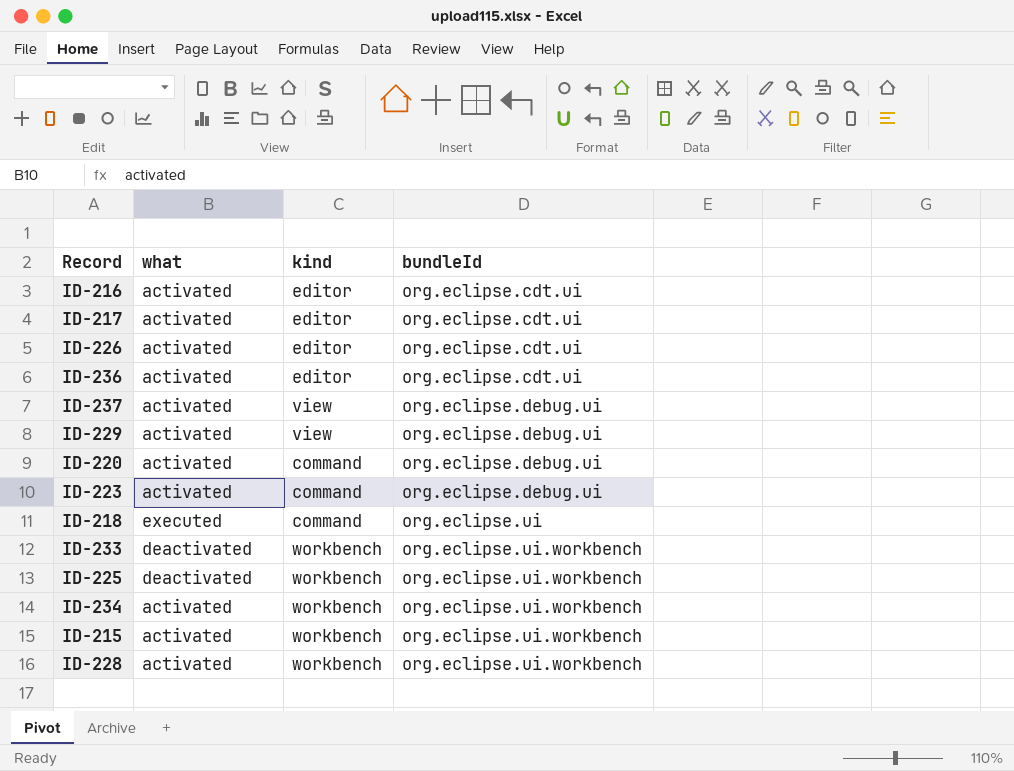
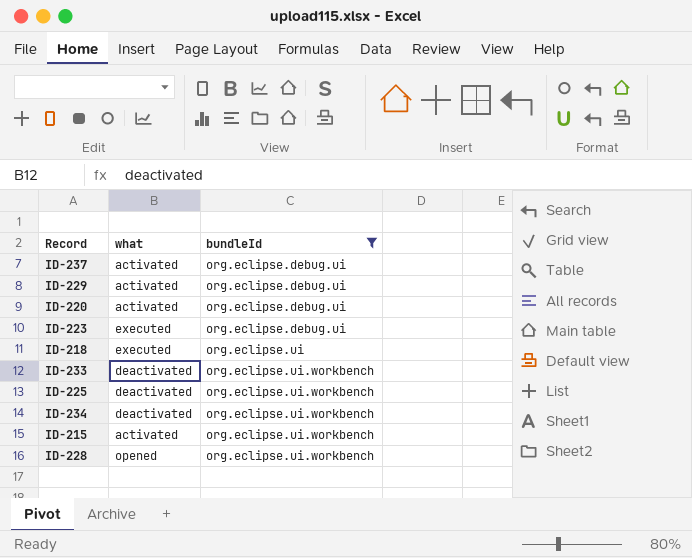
filter: none -> bundleId != org.eclipse.cdt.ui
column kind | position: 3 -> none
ID-223 | what: activated -> executed
ID-234 | what: activated -> deactivated
ID-228 | what: activated -> opened

